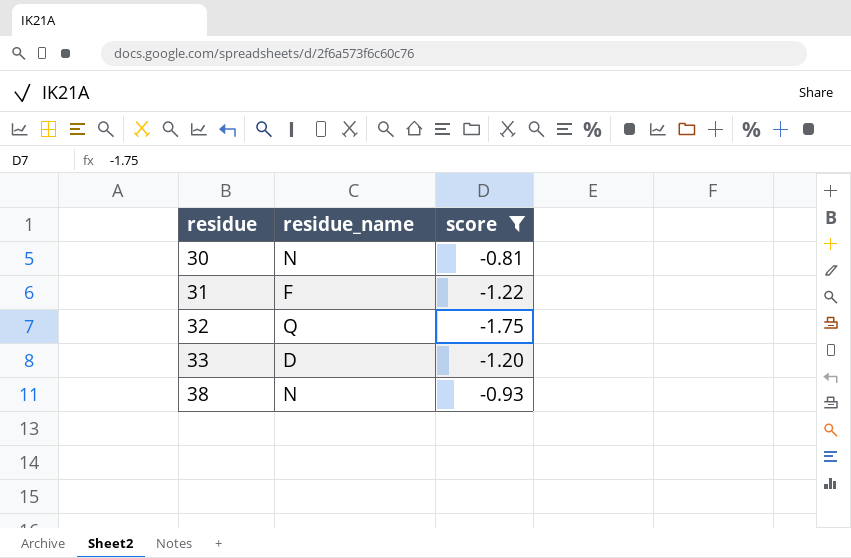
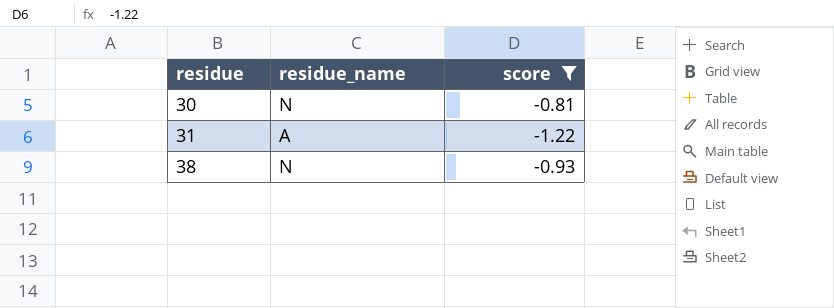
row 32: Q | -1.75 -> none
row 33: D | -1.20 -> none
31 | residue_name: F -> A

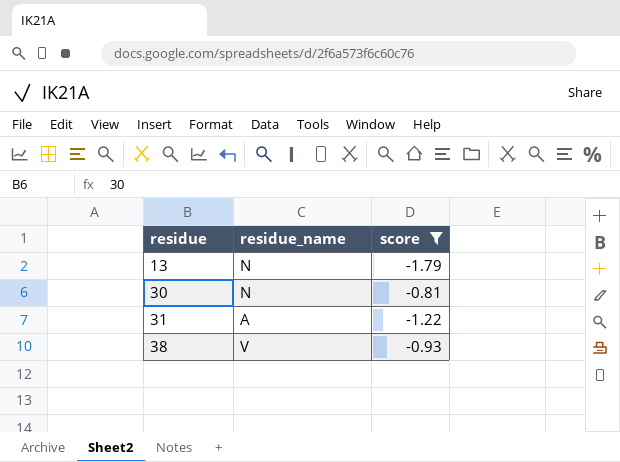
row 13: none -> N | -1.79
38 | residue_name: N -> V

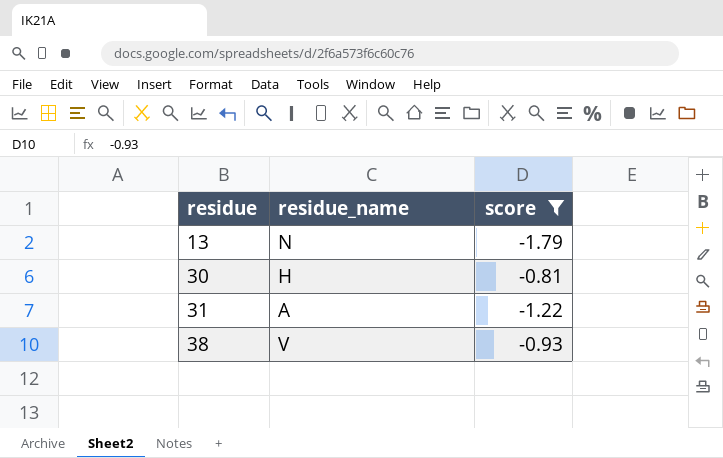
30 | residue_name: N -> H

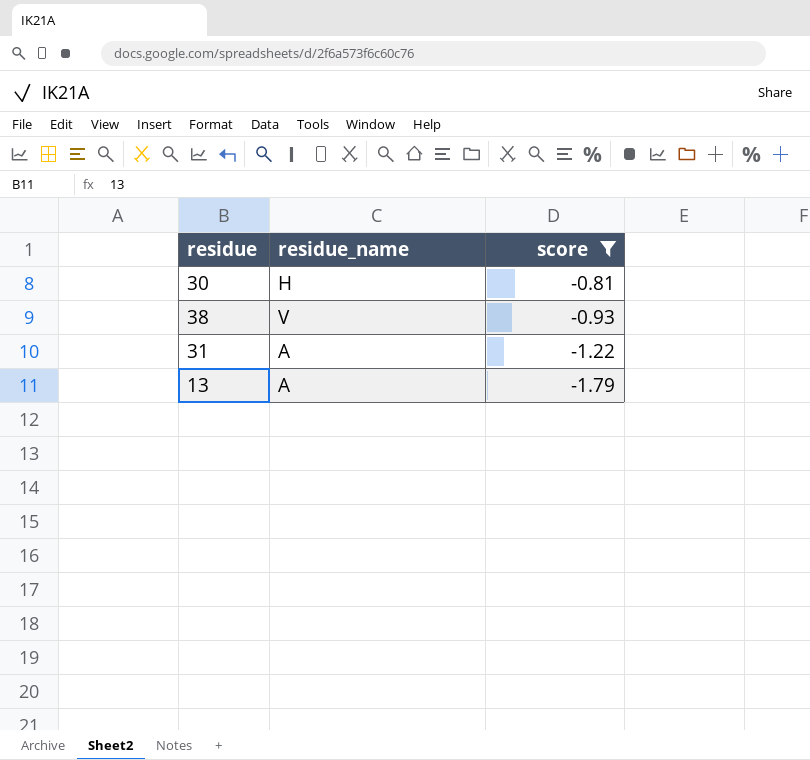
row order: residue ascending -> score descending
13 | residue_name: N -> A

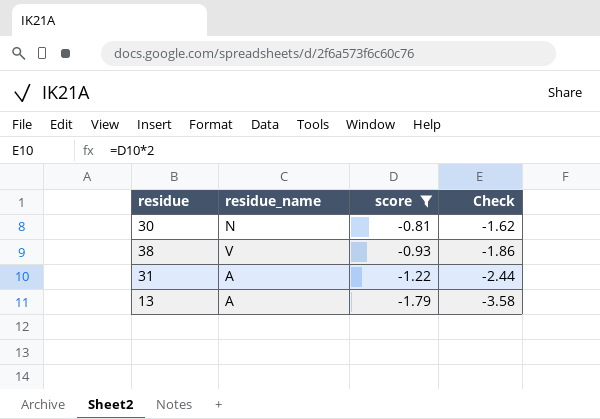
column Check | formula: none -> [score] * 2
30 | residue_name: H -> N

